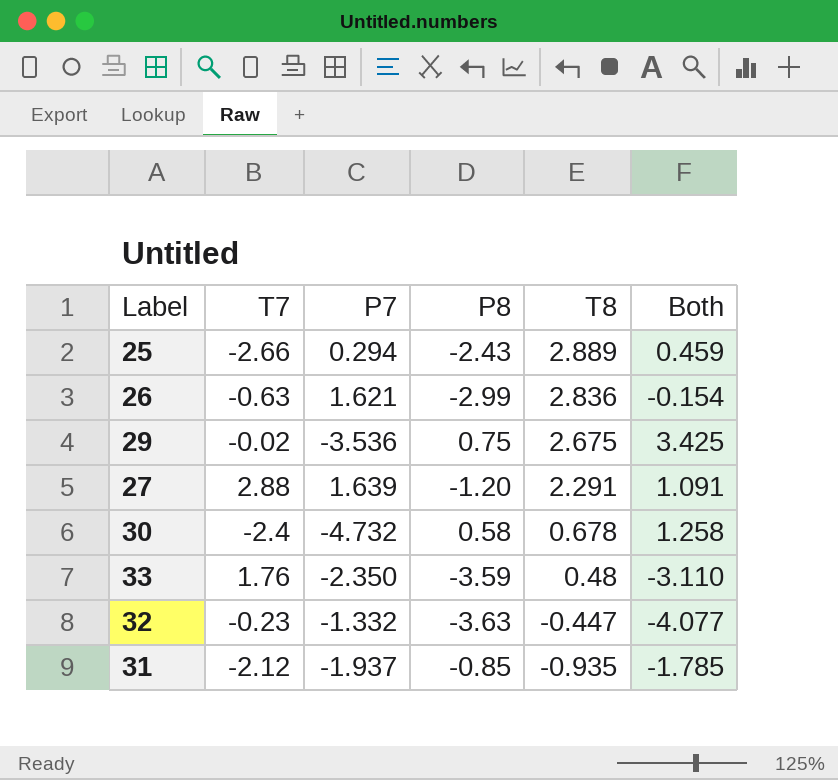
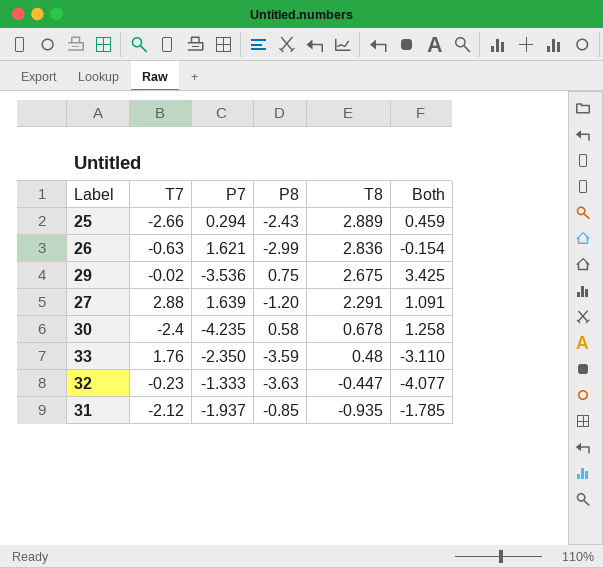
30 | P7: -4.732 -> -4.235
32 | P7: -1.332 -> -1.333

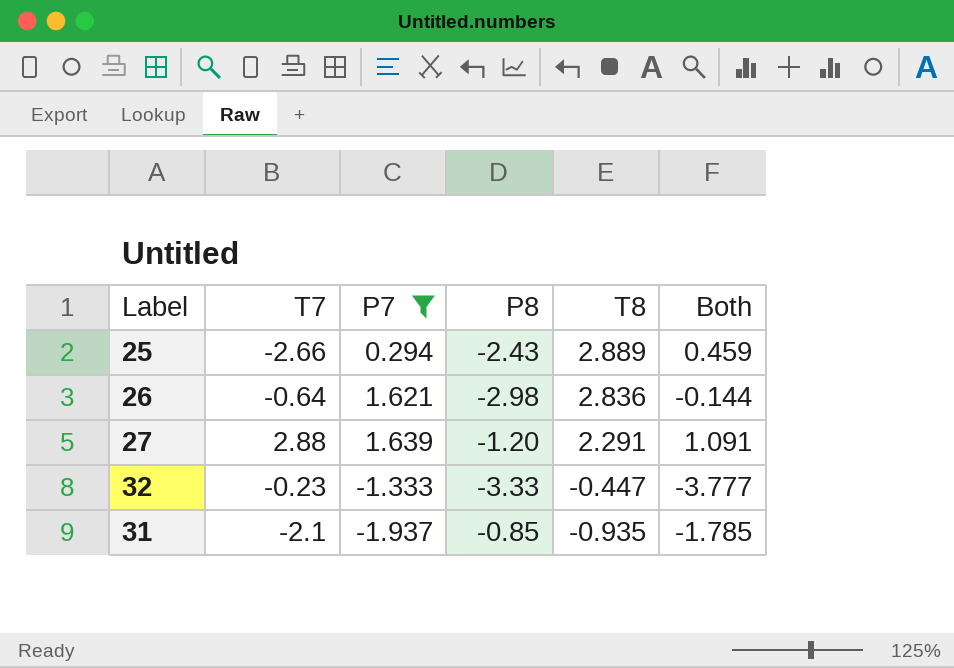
filter: none -> P7 >= -1.937
26 | T7: -0.63 -> -0.64
26 | P8: -2.99 -> -2.98
26 | Both: -0.154 -> -0.144
32 | P8: -3.63 -> -3.33
32 | Both: -4.077 -> -3.777
31 | T7: -2.12 -> -2.1

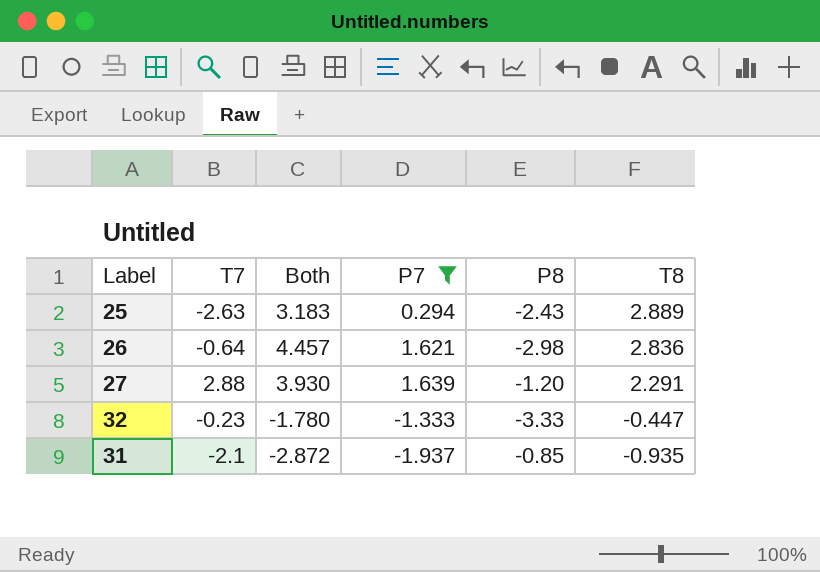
column Both | formula: [P8] + [T8] -> [P7] + [T8]
column Both | position: 6 -> 3
25 | T7: -2.66 -> -2.63

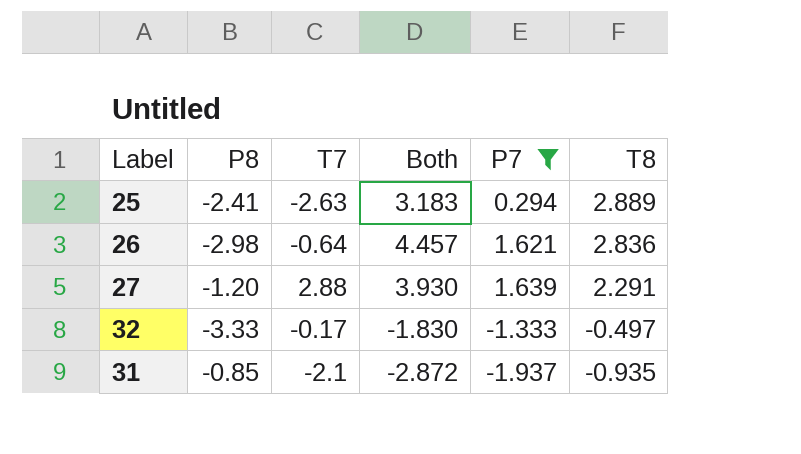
column P8 | position: 5 -> 2
25 | P8: -2.43 -> -2.41
32 | T7: -0.23 -> -0.17
32 | Both: -1.780 -> -1.830
32 | T8: -0.447 -> -0.497

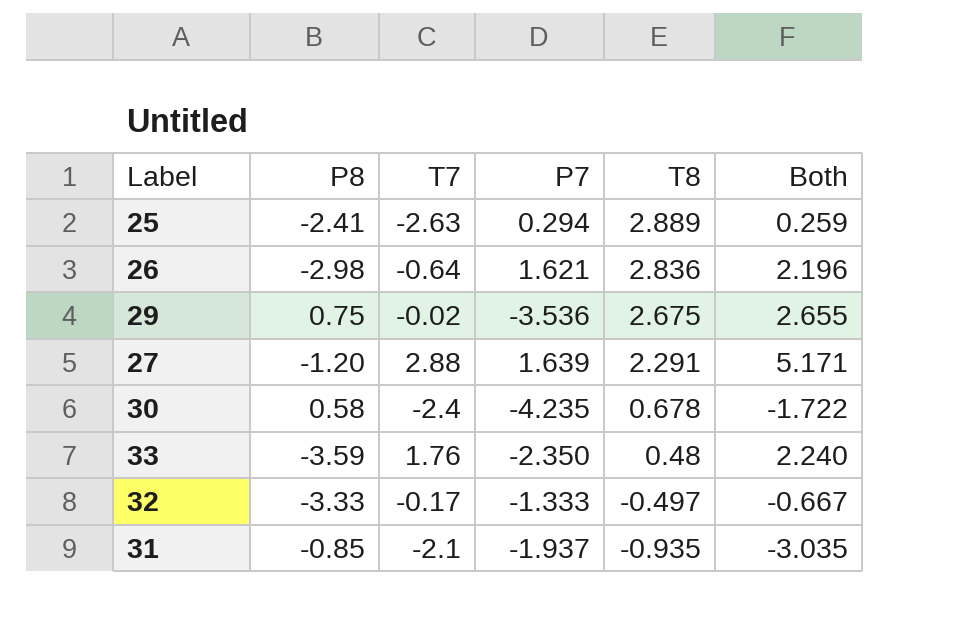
filter: P7 >= -1.937 -> none
column Both | formula: [P7] + [T8] -> [T7] + [T8]
column Both | position: 4 -> 6

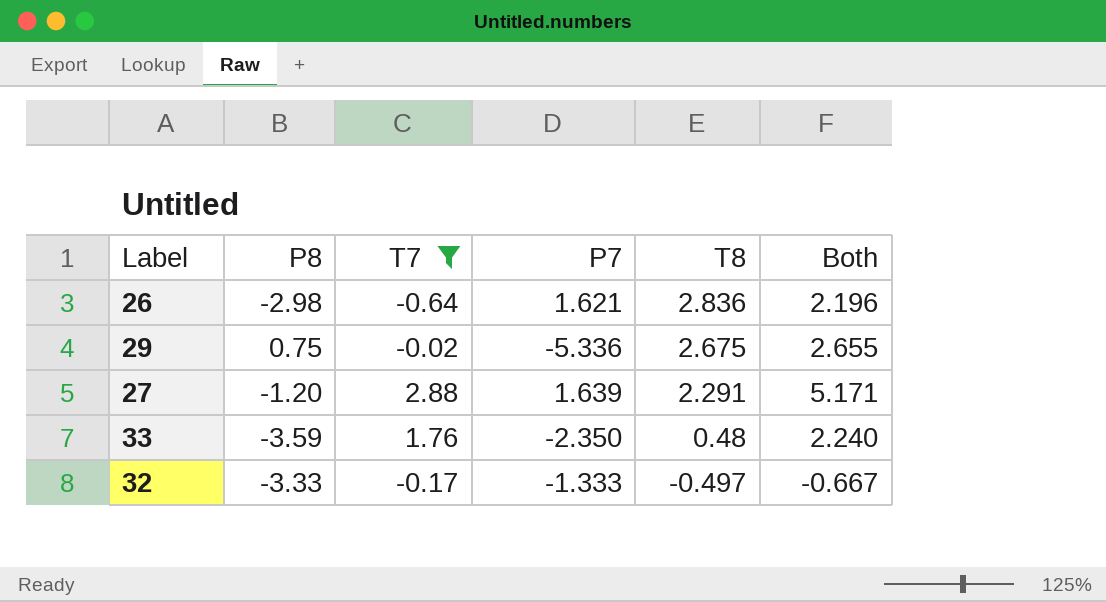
filter: none -> T7 >= -0.64
29 | P7: -3.536 -> -5.336

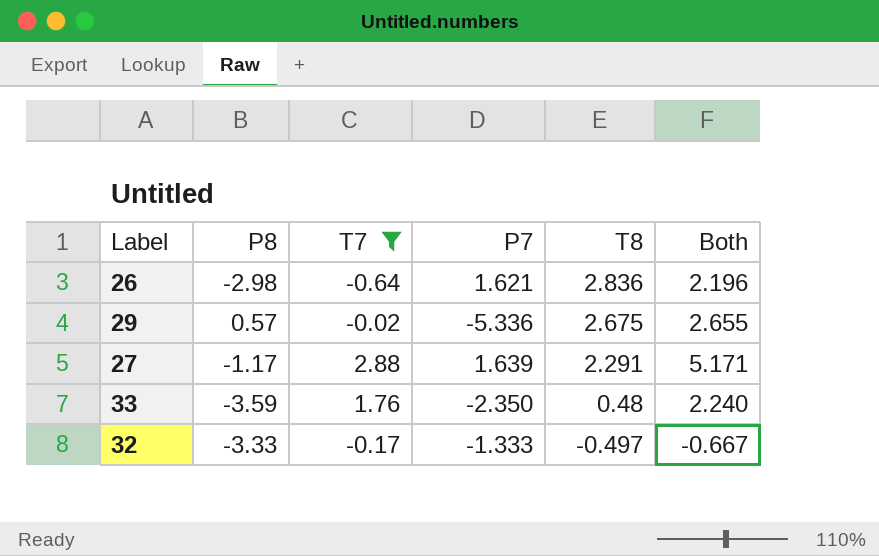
29 | P8: 0.75 -> 0.57
27 | P8: -1.20 -> -1.17

